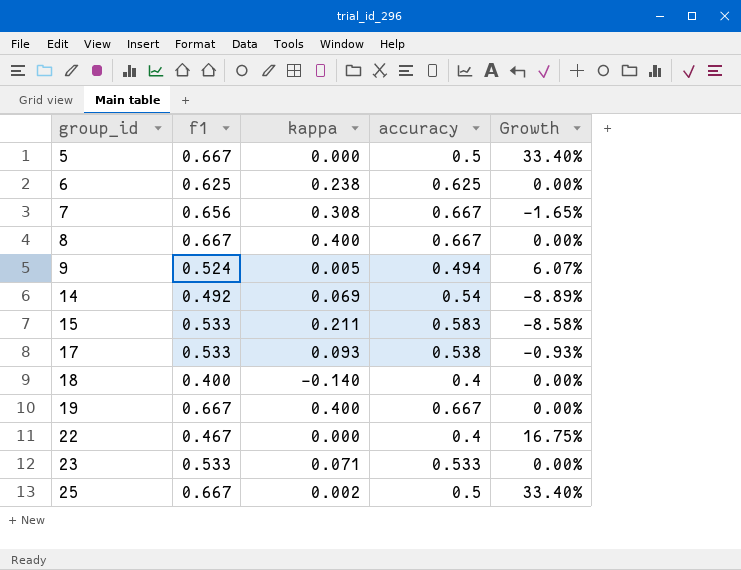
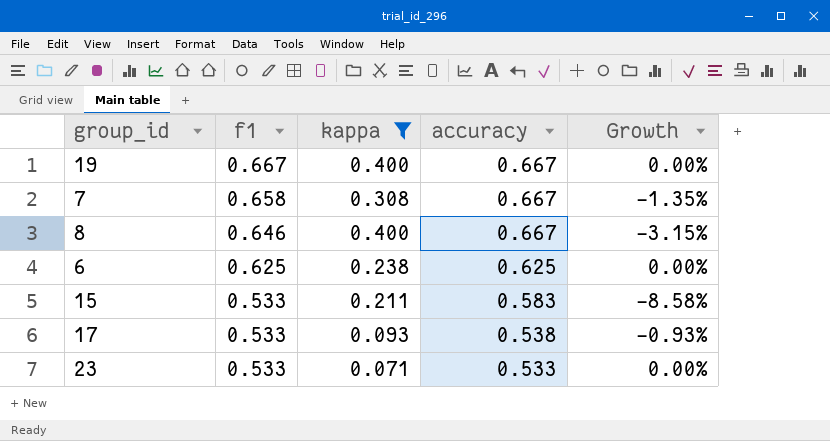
filter: none -> kappa >= 0.071
row order: group_id ascending -> f1 descending
7 | f1: 0.656 -> 0.658
7 | Growth: -1.65% -> -1.35%
8 | f1: 0.667 -> 0.646
8 | Growth: 0.00% -> -3.15%

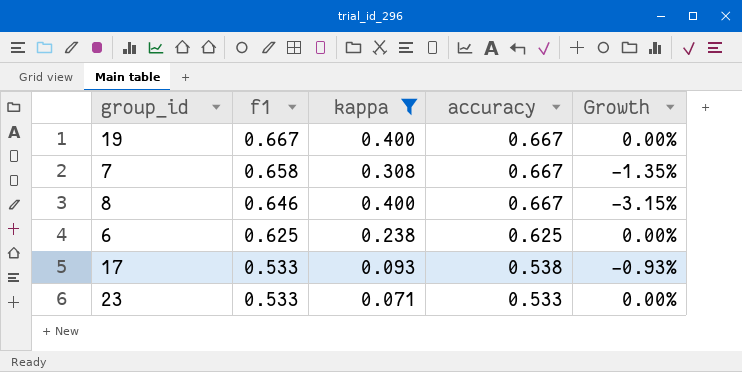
row 15: 0.533 | 0.211 | 0.583 | -8.58% -> none

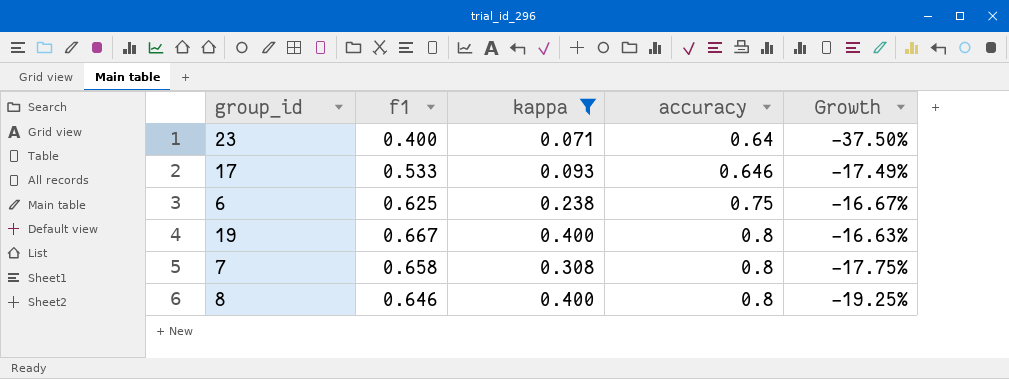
row order: f1 descending -> accuracy ascending
23 | f1: 0.533 -> 0.400
23 | accuracy: 0.533 -> 0.64
23 | Growth: 0.00% -> -37.50%
17 | accuracy: 0.538 -> 0.646
17 | Growth: -0.93% -> -17.49%
6 | accuracy: 0.625 -> 0.75
6 | Growth: 0.00% -> -16.67%
19 | accuracy: 0.667 -> 0.8
19 | Growth: 0.00% -> -16.63%
7 | accuracy: 0.667 -> 0.8
7 | Growth: -1.35% -> -17.75%
8 | accuracy: 0.667 -> 0.8
8 | Growth: -3.15% -> -19.25%

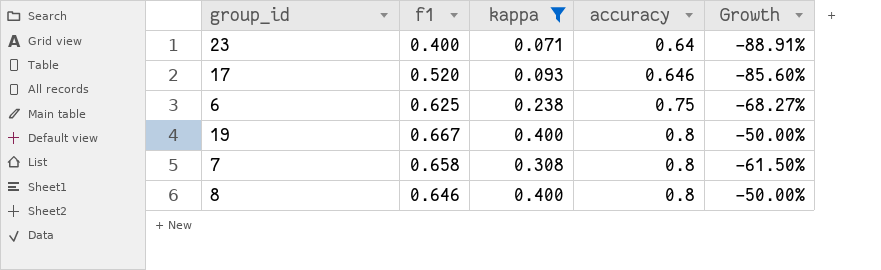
column Growth | formula: ([f1] - [accuracy]) / [accuracy] -> ([kappa] - [accuracy]) / [accuracy]
17 | f1: 0.533 -> 0.520

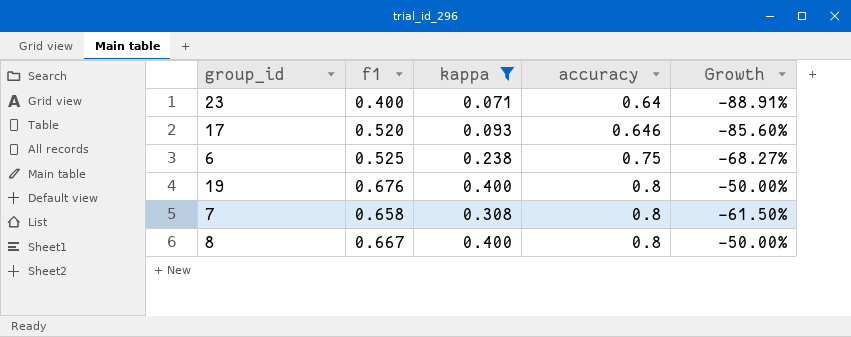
6 | f1: 0.625 -> 0.525
19 | f1: 0.667 -> 0.676
8 | f1: 0.646 -> 0.667

